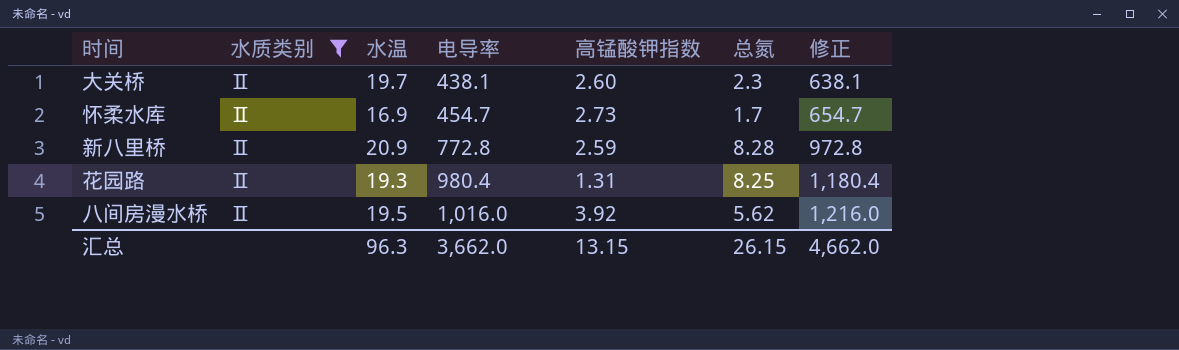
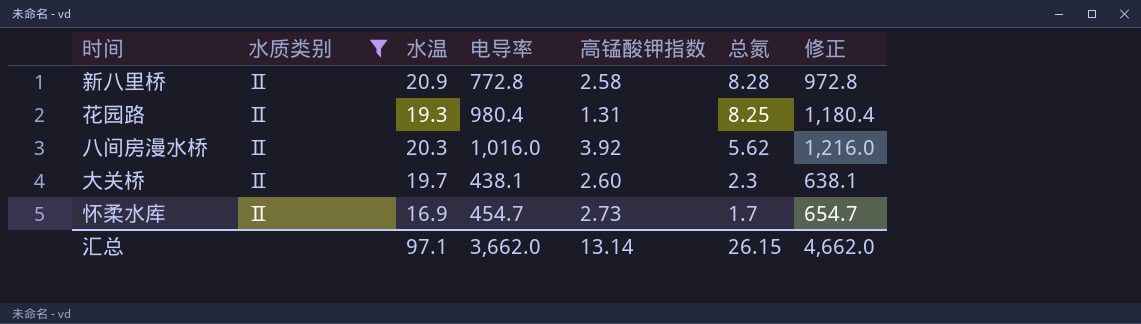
row order: 电导率 ascending -> 总氮 descending
新八里桥 | 高锰酸钾指数: 2.59 -> 2.58
八间房漫水桥 | 水温: 19.5 -> 20.3
汇总 | 水温: 96.3 -> 97.1
汇总 | 高锰酸钾指数: 13.15 -> 13.14

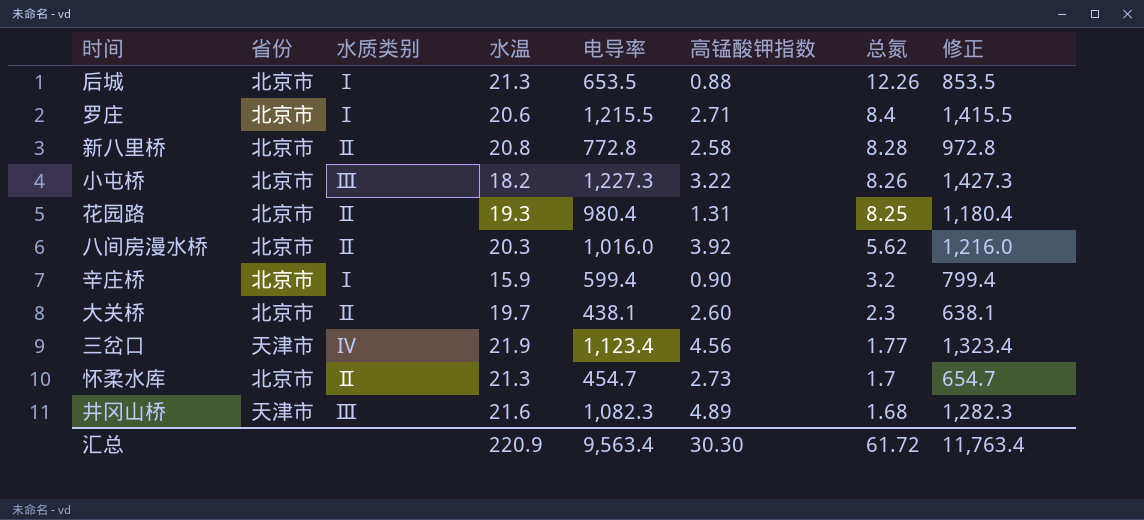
filter: 水质类别 = Ⅱ -> none
column 省份 | position: none -> 2
新八里桥 | 水温: 20.9 -> 20.8
怀柔水库 | 水温: 16.9 -> 21.3
汇总 | 水温: 97.1 -> 220.9
汇总 | 电导率: 3,662.0 -> 9,563.4
汇总 | 高锰酸钾指数: 13.14 -> 30.30
汇总 | 总氮: 26.15 -> 61.72
汇总 | 修正: 4,662.0 -> 11,763.4

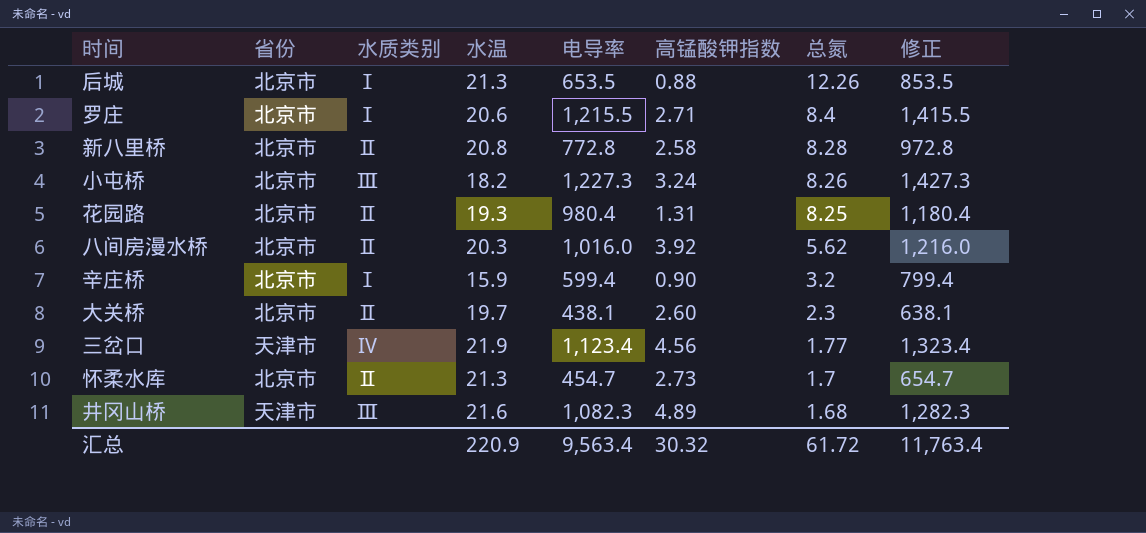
小屯桥 | 高锰酸钾指数: 3.22 -> 3.24
汇总 | 高锰酸钾指数: 30.30 -> 30.32

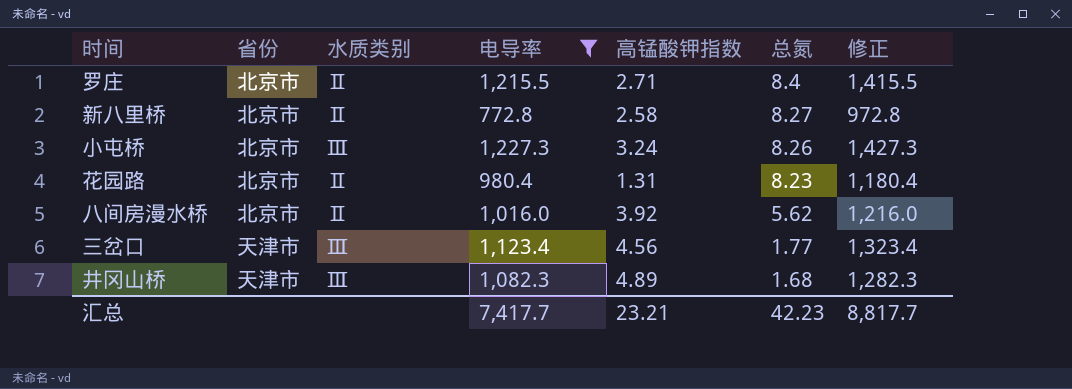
filter: none -> 电导率 >= 772.8
column 水温 | position: 4 -> none
罗庄 | 水质类别: Ⅰ -> Ⅱ
新八里桥 | 总氮: 8.28 -> 8.27
花园路 | 总氮: 8.25 -> 8.23
三岔口 | 水质类别: Ⅳ -> Ⅲ
汇总 | 电导率: 9,563.4 -> 7,417.7
汇总 | 高锰酸钾指数: 30.32 -> 23.21
汇总 | 总氮: 61.72 -> 42.23
汇总 | 修正: 11,763.4 -> 8,817.7

